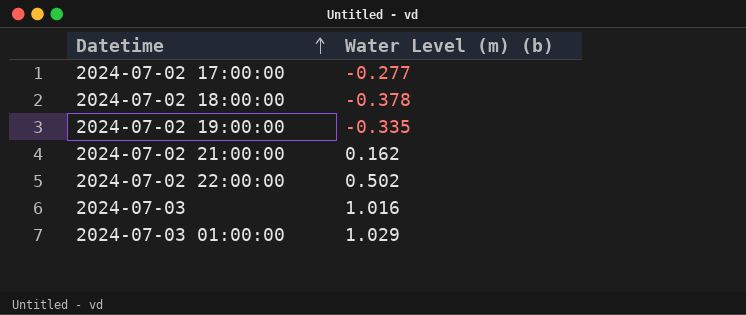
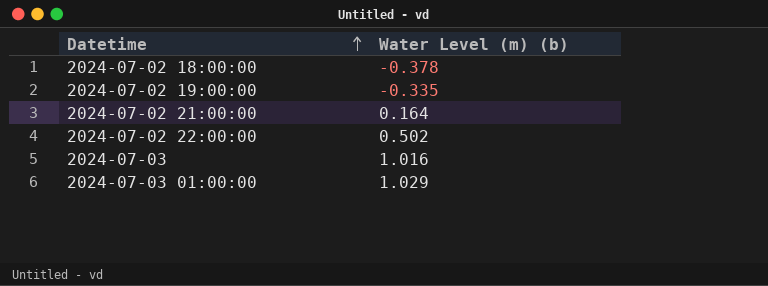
row 2024-07-02 17:00:00: -0.277 -> none
2024-07-02 21:00:00 | Water Level (m) (b): 0.162 -> 0.164

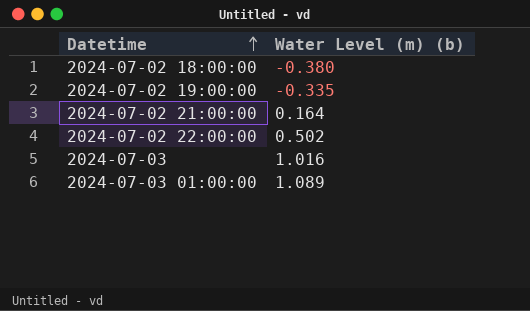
2024-07-02 18:00:00 | Water Level (m) (b): -0.378 -> -0.380
2024-07-03 01:00:00 | Water Level (m) (b): 1.029 -> 1.089

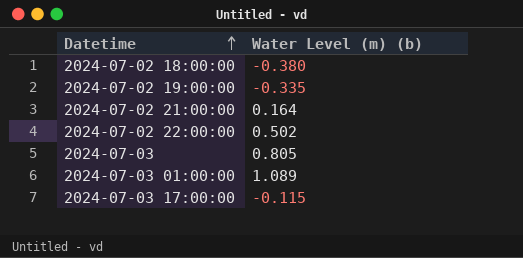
2024-07-03 | Water Level (m) (b): 1.016 -> 0.805
row 2024-07-03 17:00:00: none -> -0.115

